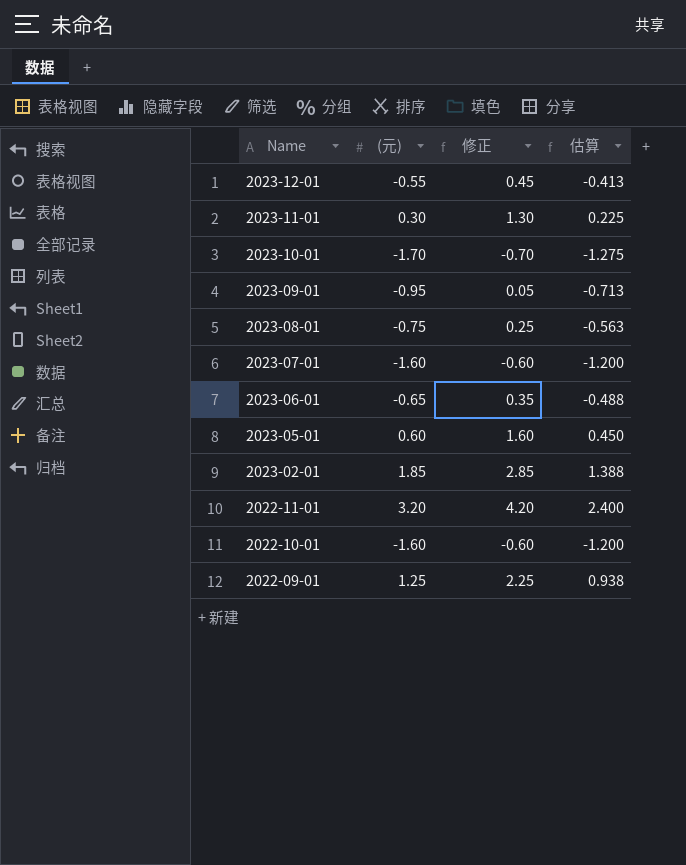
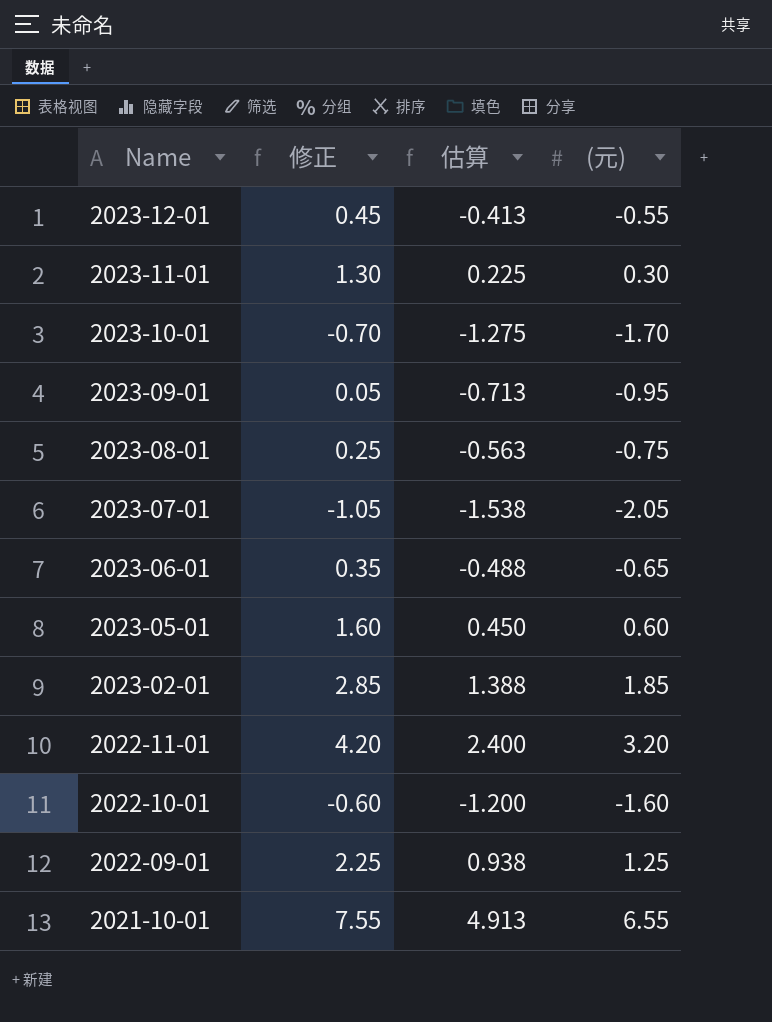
column (元) | position: 2 -> 4
2023-07-01 | 修正: -0.60 -> -1.05
2023-07-01 | 估算: -1.200 -> -1.538
2023-07-01 | (元): -1.60 -> -2.05
row 2021-10-01: none -> 7.55 | 4.913 | 6.55

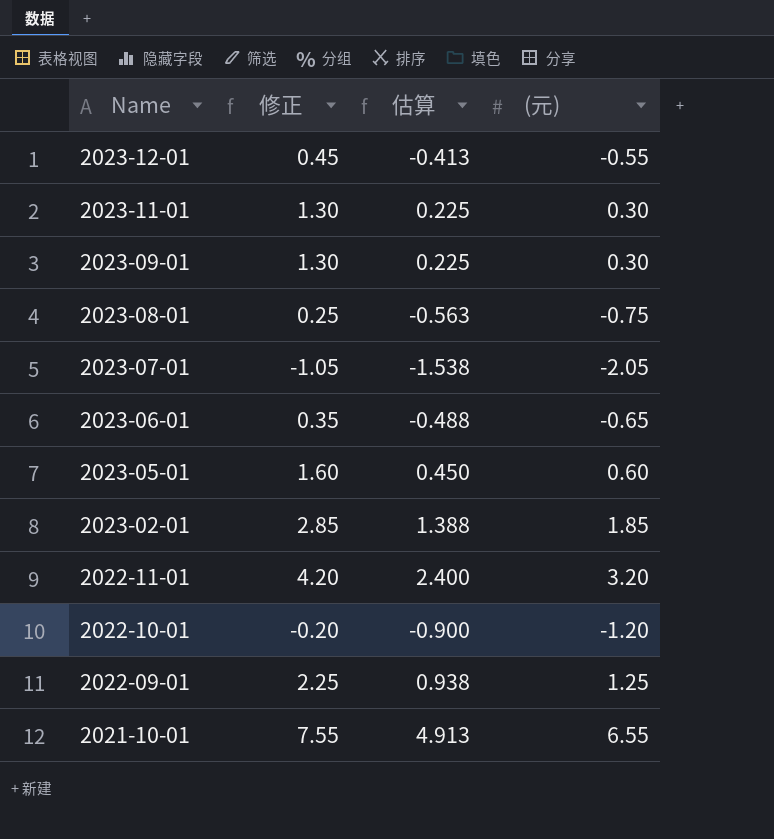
row 2023-10-01: -0.70 | -1.275 | -1.70 -> none
2023-09-01 | 修正: 0.05 -> 1.30
2023-09-01 | 估算: -0.713 -> 0.225
2023-09-01 | (元): -0.95 -> 0.30
2022-10-01 | 修正: -0.60 -> -0.20
2022-10-01 | 估算: -1.200 -> -0.900
2022-10-01 | (元): -1.60 -> -1.20

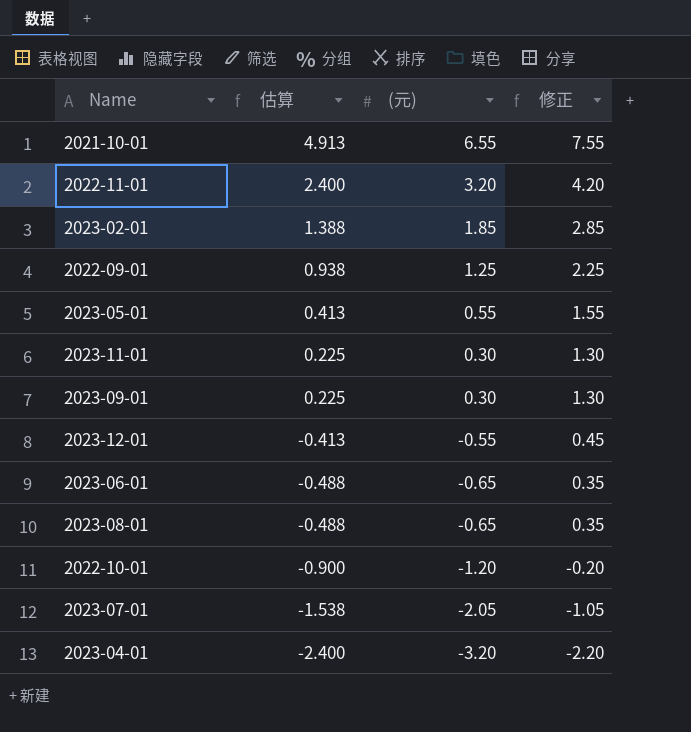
row order: Name descending -> 估算 descending
column 修正 | position: 2 -> 4
2023-05-01 | 估算: 0.450 -> 0.413
2023-05-01 | (元): 0.60 -> 0.55
2023-05-01 | 修正: 1.60 -> 1.55
2023-08-01 | 估算: -0.563 -> -0.488
2023-08-01 | (元): -0.75 -> -0.65
2023-08-01 | 修正: 0.25 -> 0.35
row 2023-04-01: none -> -2.400 | -3.20 | -2.20

